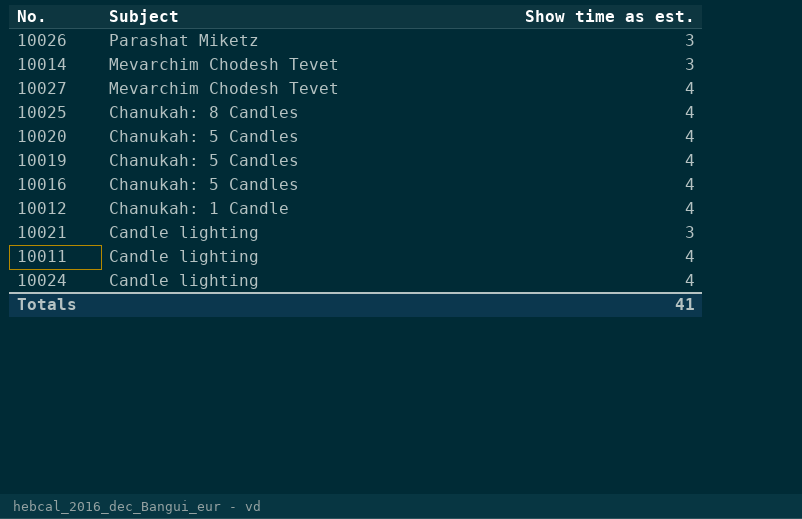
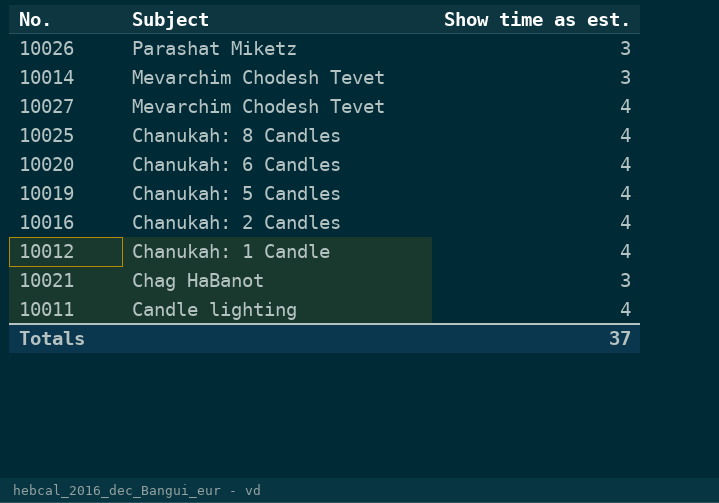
row 10024: Candle lighting | 4 -> none
10020 | Subject: Chanukah: 5 Candles -> Chanukah: 6 Candles
10016 | Subject: Chanukah: 5 Candles -> Chanukah: 2 Candles
10021 | Subject: Candle lighting -> Chag HaBanot
Totals | Show time as est.: 41 -> 37

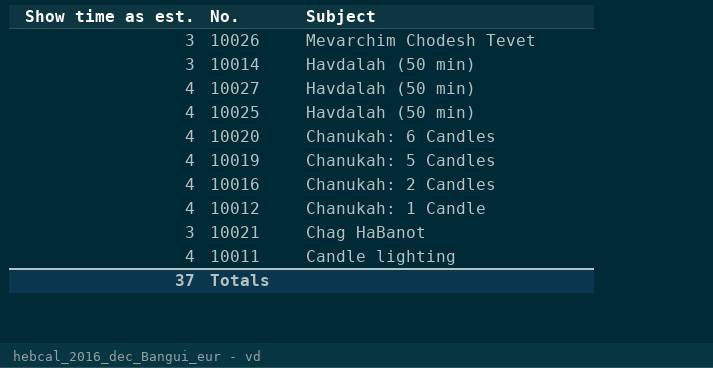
column Show time as est. | position: 3 -> 1
10026 | Subject: Parashat Miketz -> Mevarchim Chodesh Tevet
10014 | Subject: Mevarchim Chodesh Tevet -> Havdalah (50 min)
10027 | Subject: Mevarchim Chodesh Tevet -> Havdalah (50 min)
10025 | Subject: Chanukah: 8 Candles -> Havdalah (50 min)

